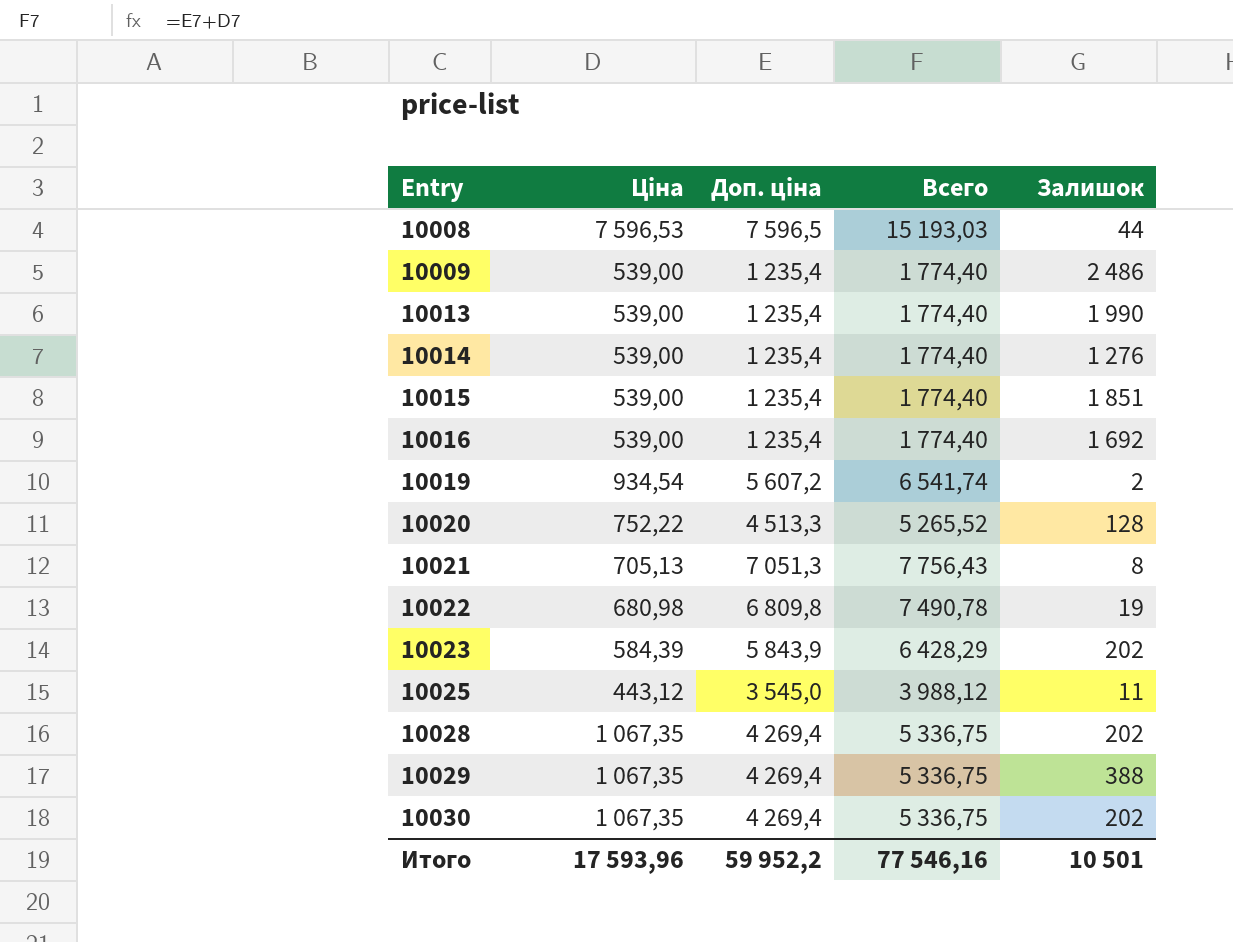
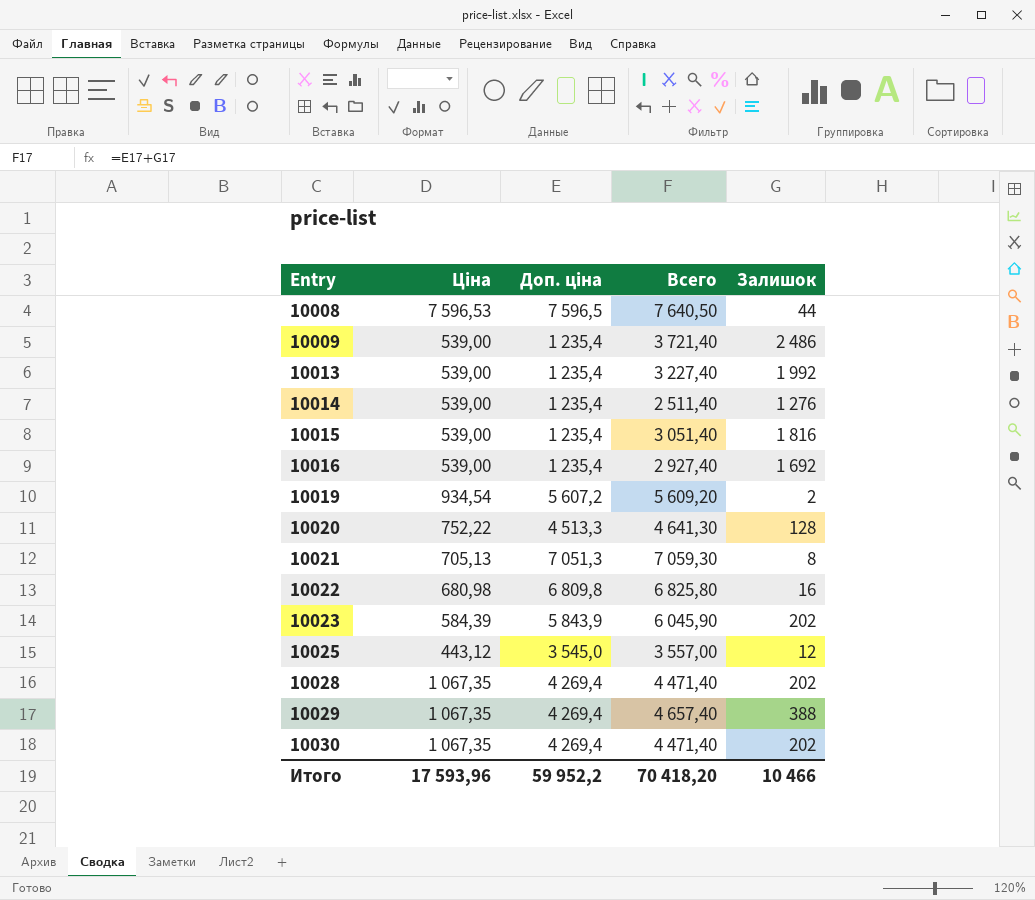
column Всего | formula: [Ціна] + [Доп. ціна] -> [Доп. ціна] + [Залишок]
10013 | Залишок: 1 990 -> 1 992
10015 | Залишок: 1 851 -> 1 816
10022 | Залишок: 19 -> 16
10025 | Залишок: 11 -> 12
Итого | Всего: 77 546,16 -> 70 418,20
Итого | Залишок: 10 501 -> 10 466

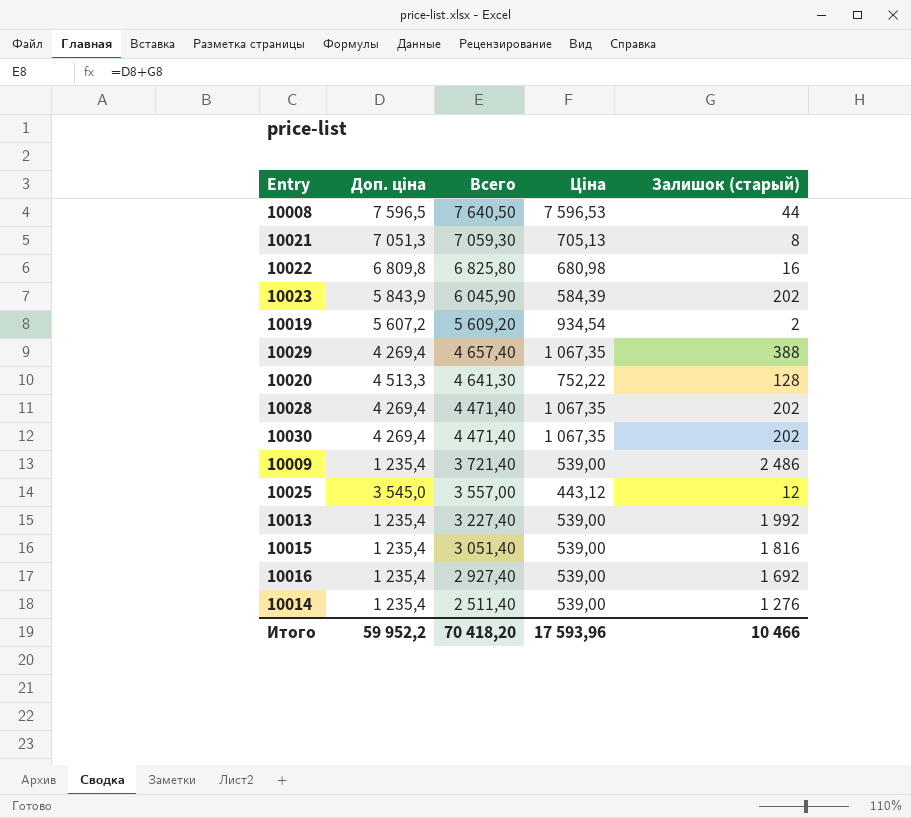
row order: Entry ascending -> Всего descending
column Ціна | position: 2 -> 4
column name: Залишок -> Залишок (старый)

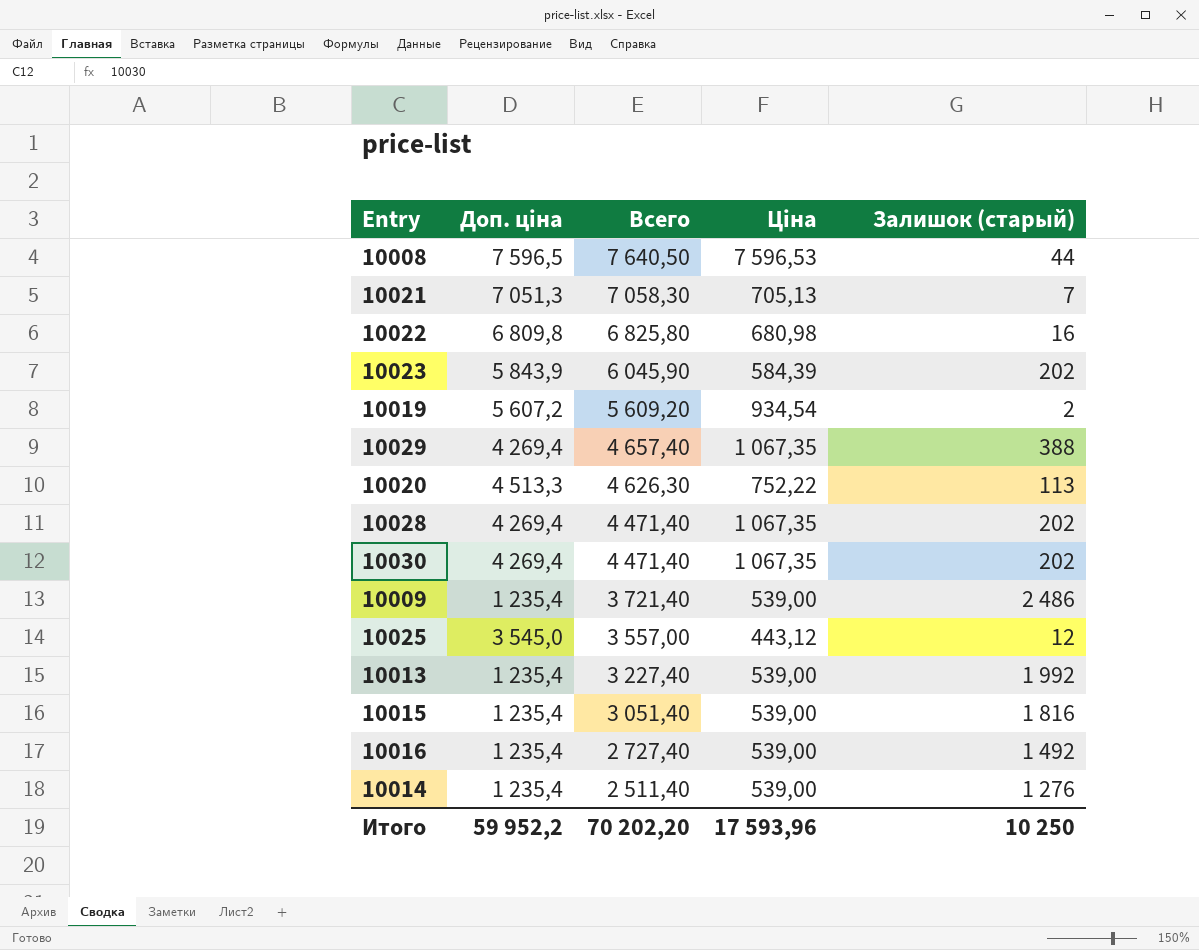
10021 | Всего: 7 059,30 -> 7 058,30
10021 | Залишок (старый): 8 -> 7
10020 | Всего: 4 641,30 -> 4 626,30
10020 | Залишок (старый): 128 -> 113
10016 | Всего: 2 927,40 -> 2 727,40
10016 | Залишок (старый): 1 692 -> 1 492
Итого | Всего: 70 418,20 -> 70 202,20
Итого | Залишок (старый): 10 466 -> 10 250

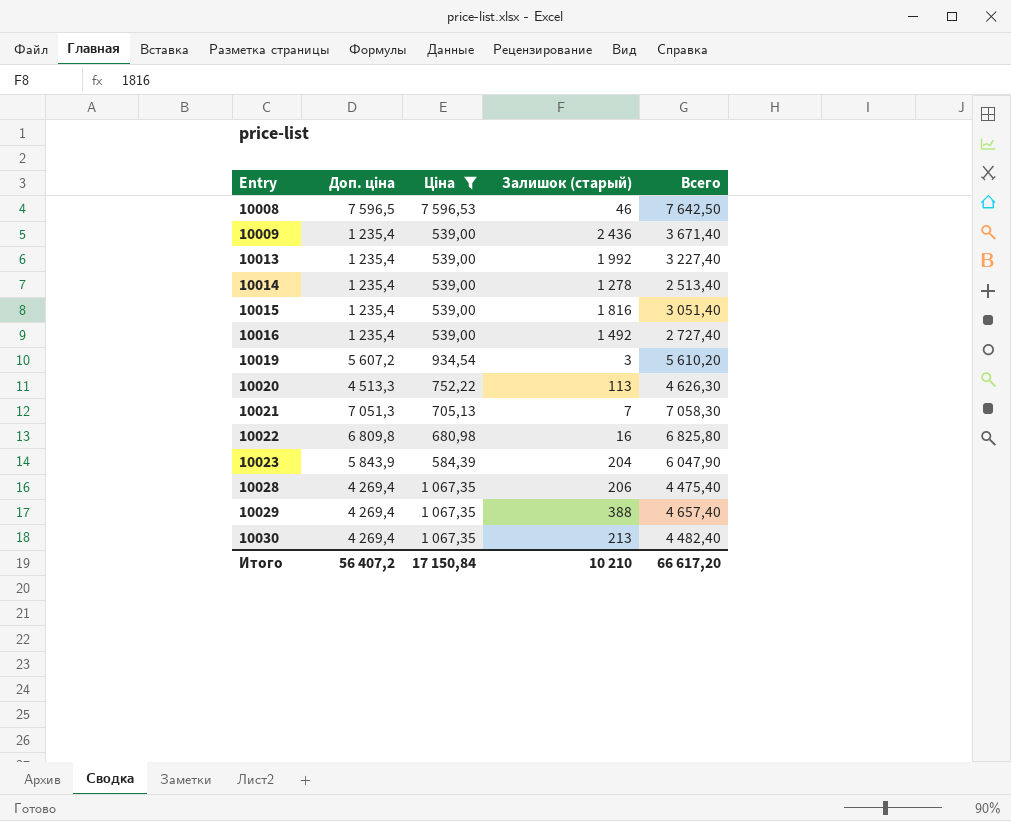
filter: none -> Ціна != 443,12
row order: Всего descending -> Entry ascending
column Всего | position: 3 -> 5
10008 | Залишок (старый): 44 -> 46
10008 | Всего: 7 640,50 -> 7 642,50
10009 | Залишок (старый): 2 486 -> 2 436
10009 | Всего: 3 721,40 -> 3 671,40
10014 | Залишок (старый): 1 276 -> 1 278
10014 | Всего: 2 511,40 -> 2 513,40
10019 | Залишок (старый): 2 -> 3
10019 | Всего: 5 609,20 -> 5 610,20
10023 | Залишок (старый): 202 -> 204
10023 | Всего: 6 045,90 -> 6 047,90
10028 | Залишок (старый): 202 -> 206
10028 | Всего: 4 471,40 -> 4 475,40
10030 | Залишок (старый): 202 -> 213
10030 | Всего: 4 471,40 -> 4 482,40
Итого | Доп. ціна: 59 952,2 -> 56 407,2
Итого | Ціна: 17 593,96 -> 17 150,84
Итого | Залишок (старый): 10 250 -> 10 210
Итого | Всего: 70 202,20 -> 66 617,20

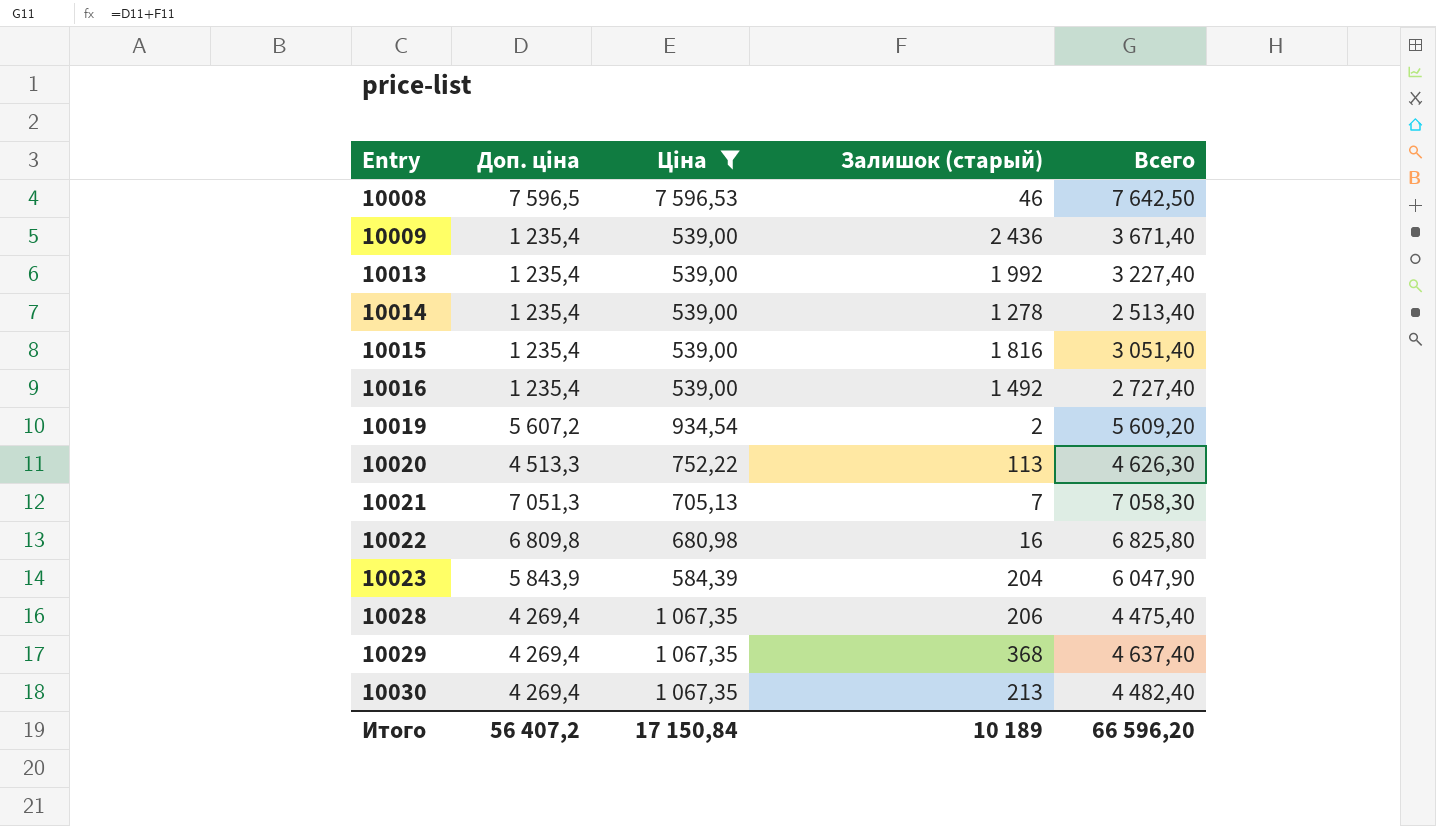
10019 | Залишок (старый): 3 -> 2
10019 | Всего: 5 610,20 -> 5 609,20
10029 | Залишок (старый): 388 -> 368
10029 | Всего: 4 657,40 -> 4 637,40
Итого | Залишок (старый): 10 210 -> 10 189
Итого | Всего: 66 617,20 -> 66 596,20

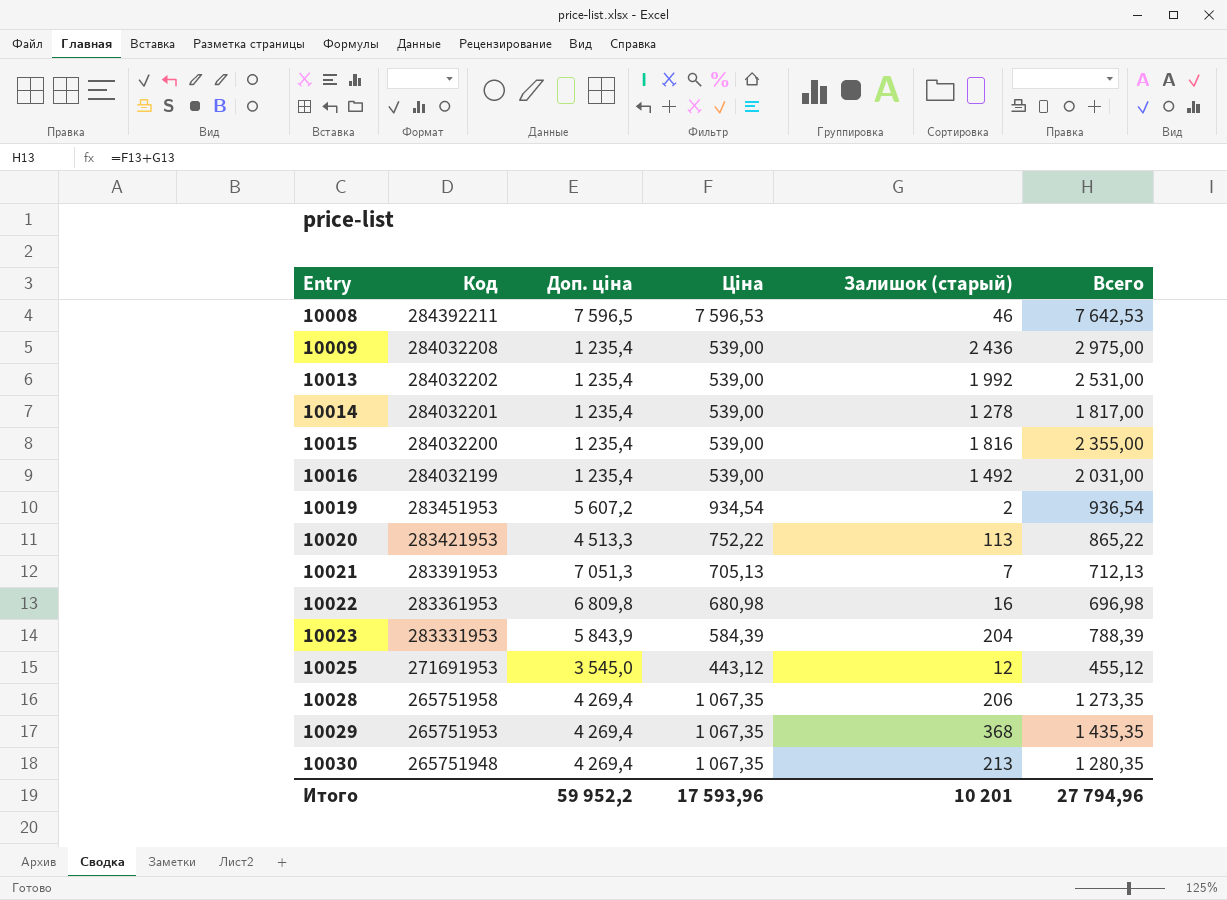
filter: Ціна != 443,12 -> none
column Код | position: none -> 2
column Всего | formula: [Доп. ціна] + [Залишок (старый)] -> [Ціна] + [Залишок (старый)]
Итого | Доп. ціна: 56 407,2 -> 59 952,2
Итого | Ціна: 17 150,84 -> 17 593,96
Итого | Залишок (старый): 10 189 -> 10 201
Итого | Всего: 66 596,20 -> 27 794,96

